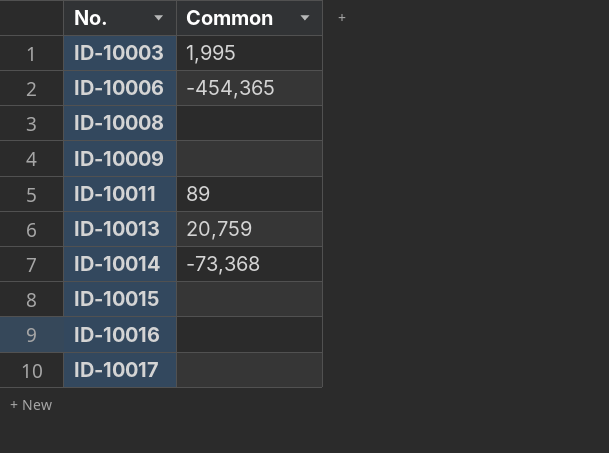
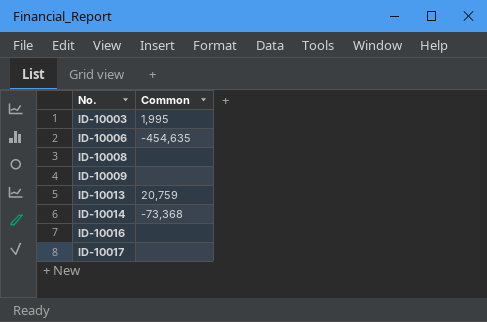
row ID-10011: 89 -> none
row ID-10015: none -> none
ID-10006 | Common: -454,365 -> -454,635

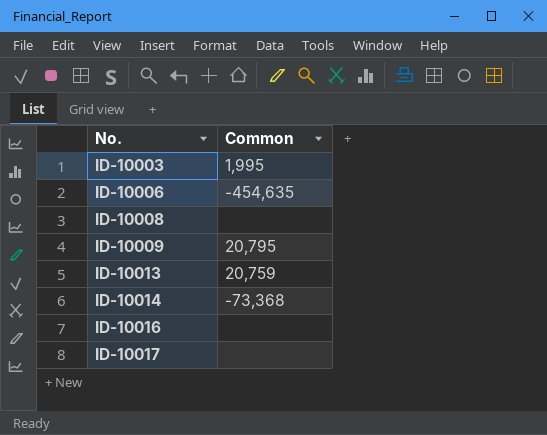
ID-10009 | Common: none -> 20,795

